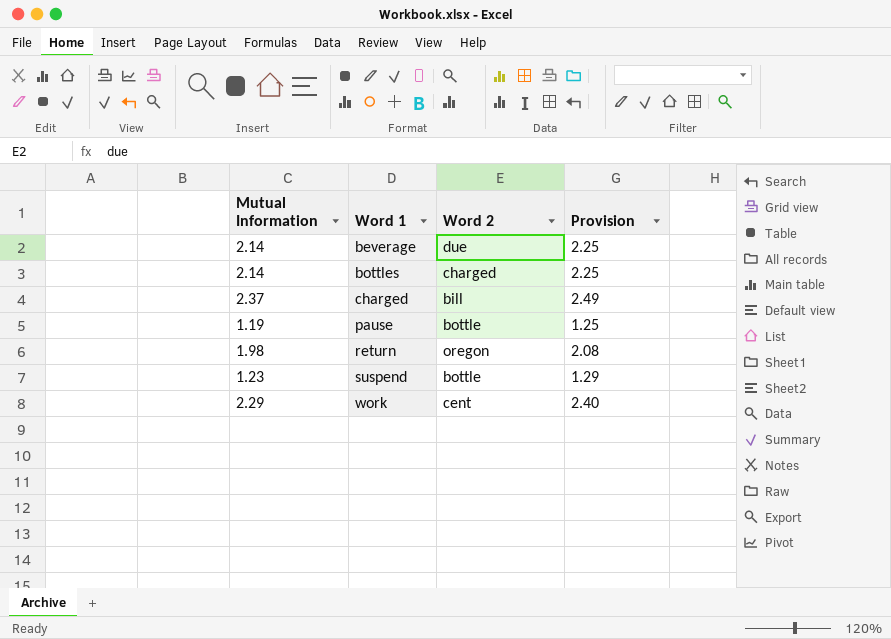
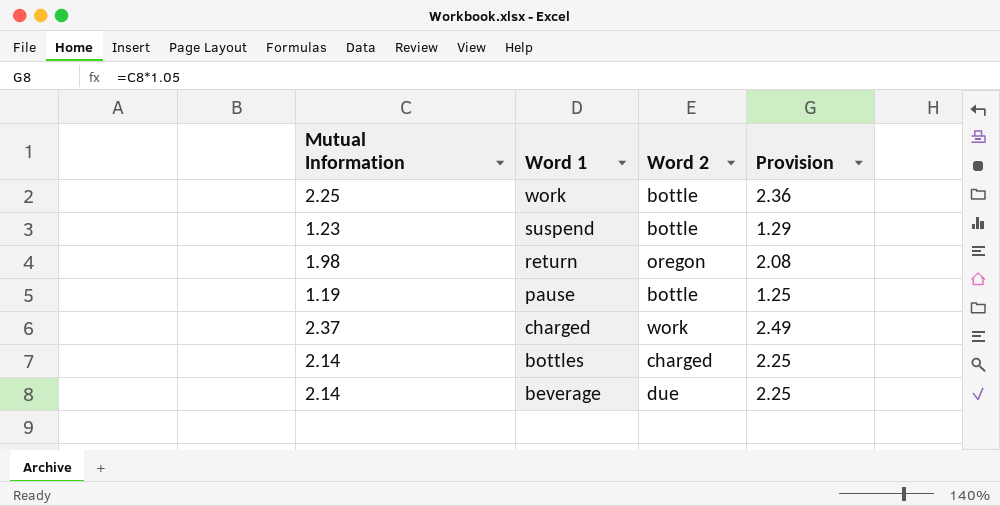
row order: Word 1 ascending -> Word 1 descending
work | Mutual Information: 2.29 -> 2.25
work | Word 2: cent -> bottle
work | Provision: 2.40 -> 2.36
charged | Word 2: bill -> work

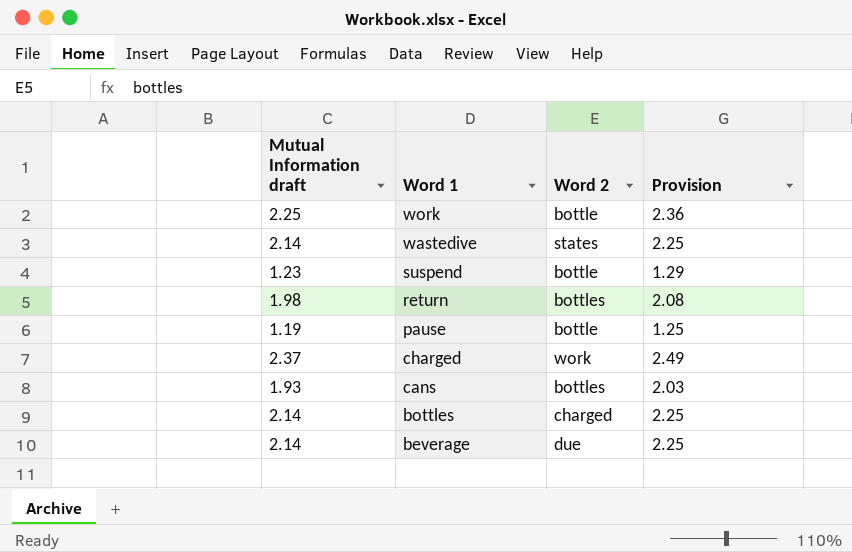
column name: Mutual Information -> Mutual Information draft
row wastedive: none -> 2.14 | states | 2.25
return | Word 2: oregon -> bottles
row cans: none -> 1.93 | bottles | 2.03

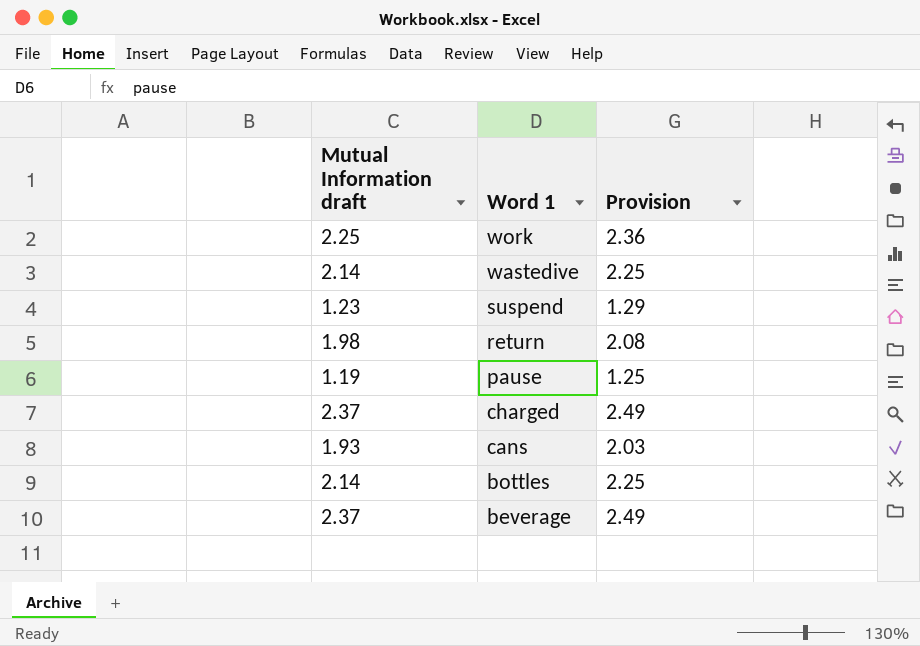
column Word 2 | position: 3 -> none
beverage | Mutual Information draft: 2.14 -> 2.37
beverage | Provision: 2.25 -> 2.49

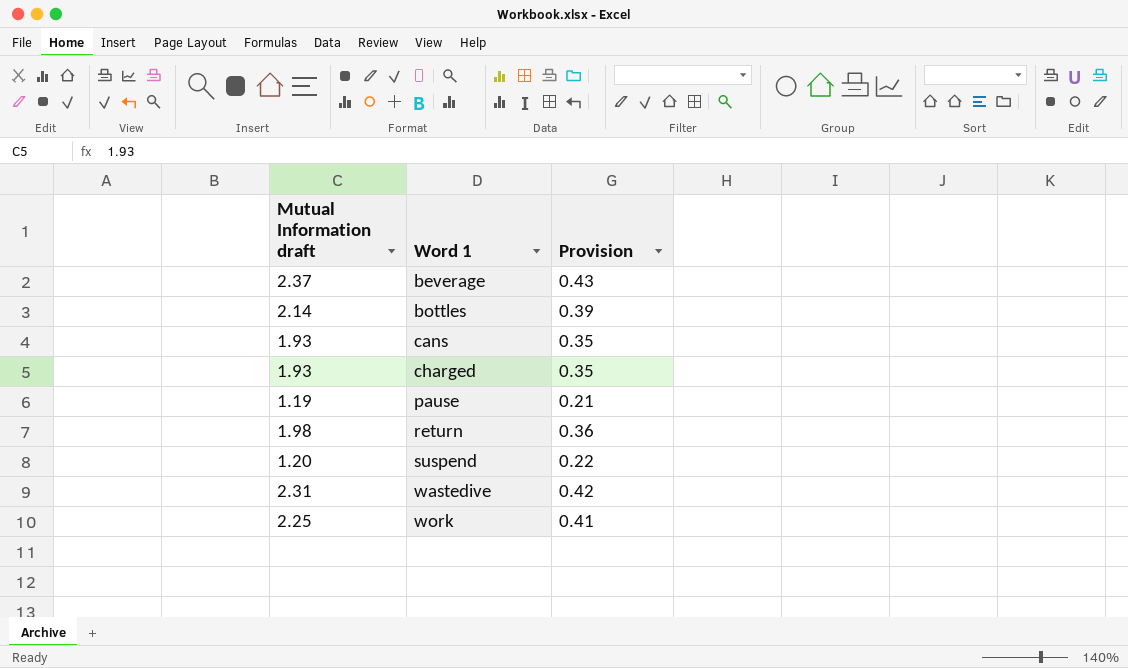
row order: Word 1 descending -> Word 1 ascending
column Provision | formula: [Mutual Information draft] * 1.05 -> [Mutual Information draft] * 0.18
charged | Mutual Information draft: 2.37 -> 1.93
suspend | Mutual Information draft: 1.23 -> 1.20
wastedive | Mutual Information draft: 2.14 -> 2.31

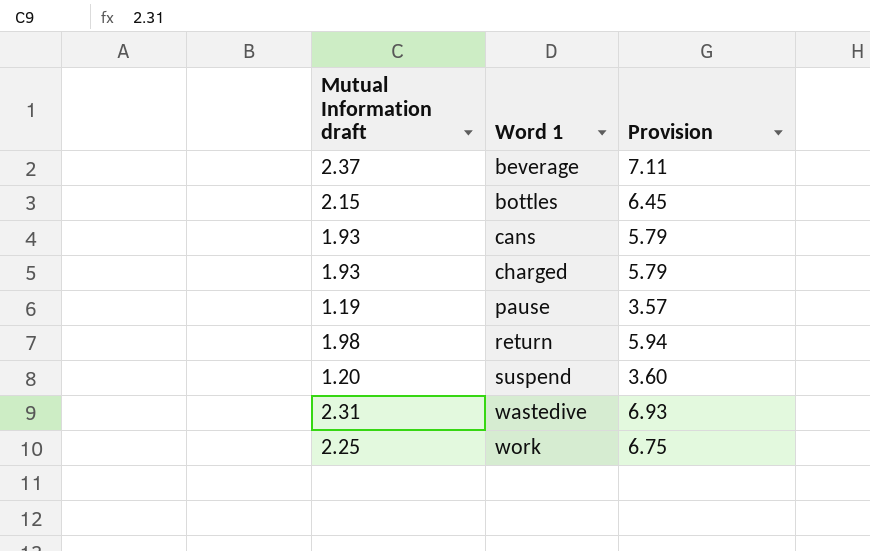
column Provision | formula: [Mutual Information draft] * 0.18 -> [Mutual Information draft] * 3
bottles | Mutual Information draft: 2.14 -> 2.15

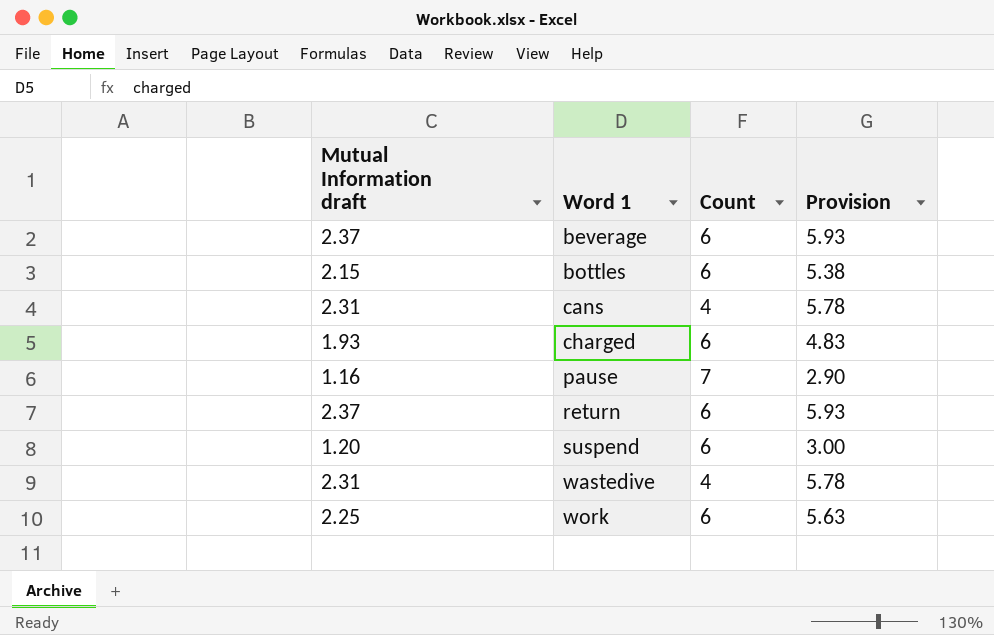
column Count | position: none -> 3
column Provision | formula: [Mutual Information draft] * 3 -> [Mutual Information draft] * 2.5
cans | Mutual Information draft: 1.93 -> 2.31
pause | Mutual Information draft: 1.19 -> 1.16
return | Mutual Information draft: 1.98 -> 2.37

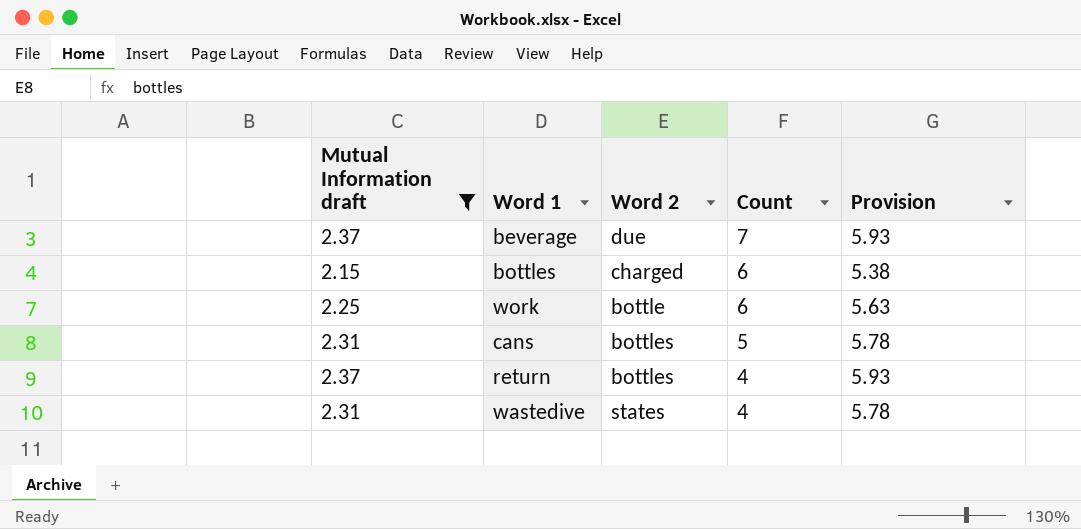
filter: none -> Mutual Information draft >= 2.15
row order: Word 1 ascending -> Count descending
column Word 2 | position: none -> 3
beverage | Count: 6 -> 7
cans | Count: 4 -> 5
return | Count: 6 -> 4

